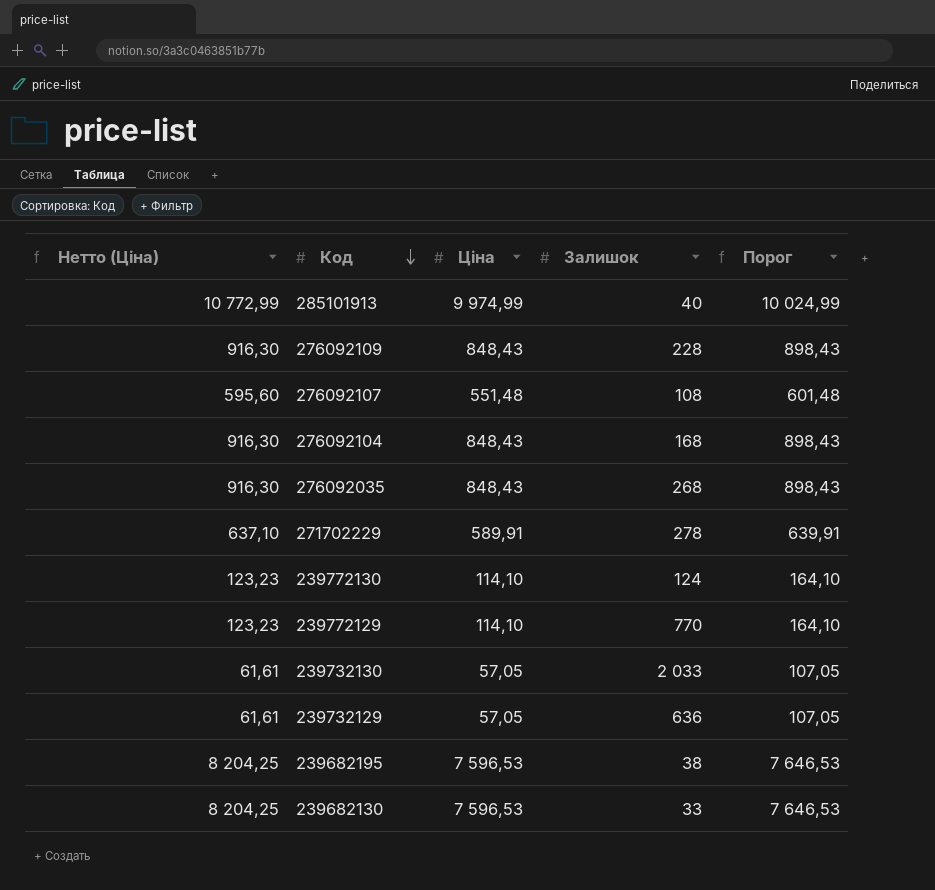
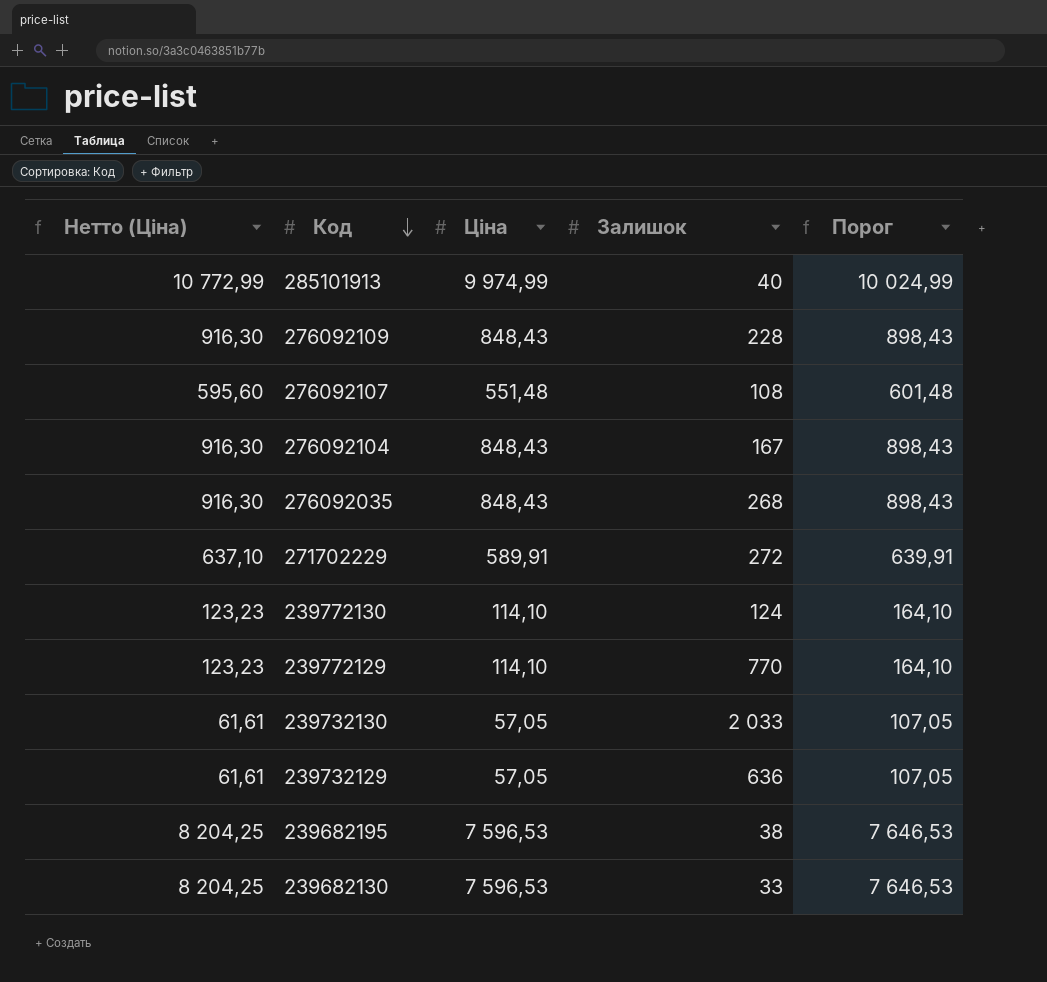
276092104 | Залишок: 168 -> 167
271702229 | Залишок: 278 -> 272

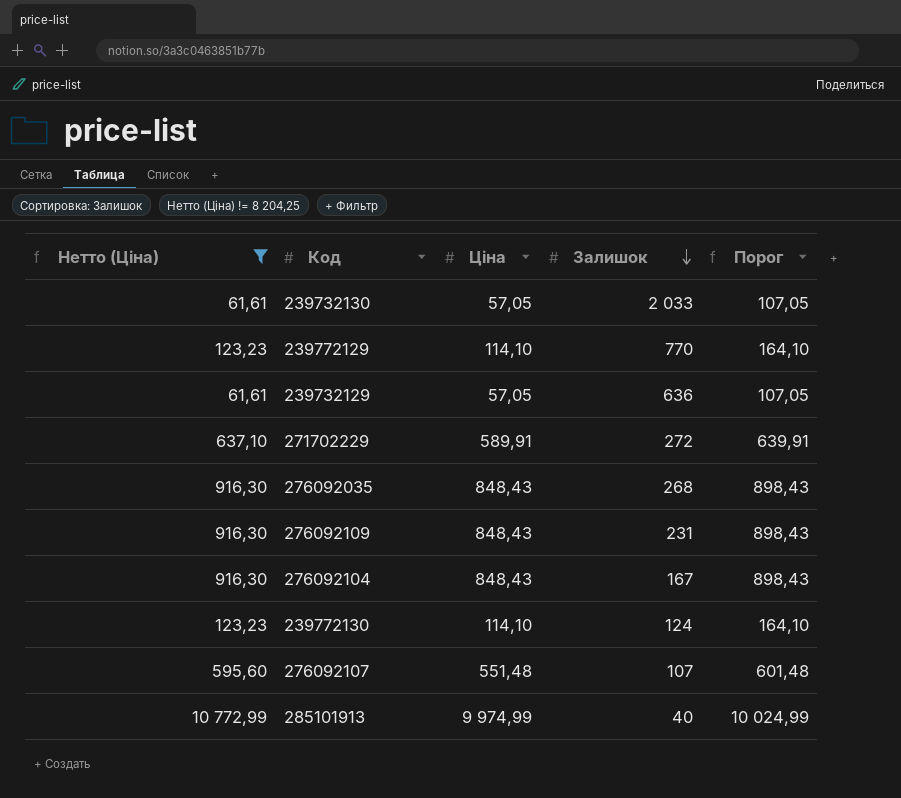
filter: none -> Нетто (Ціна) != 8 204,25
row order: Код descending -> Залишок descending
276092109 | Залишок: 228 -> 231
276092107 | Залишок: 108 -> 107

